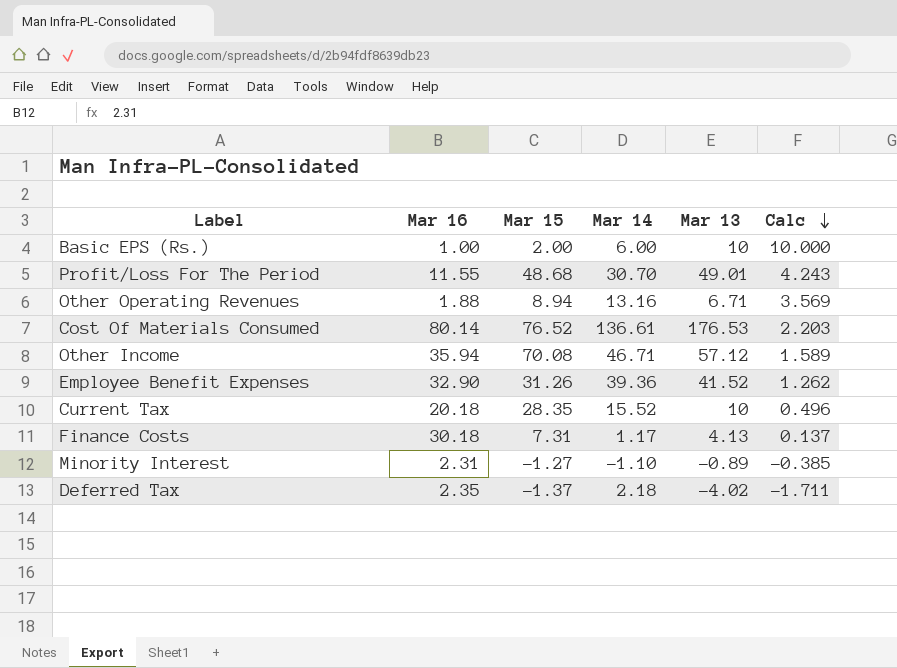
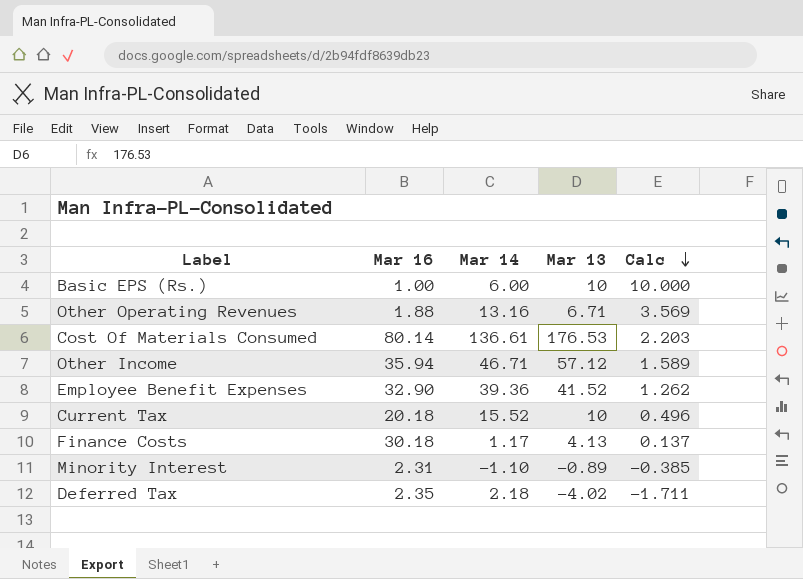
column Mar 15 | position: 3 -> none
row Profit/Loss For The Period: 11.55 | 48.68 | 30.70 | 49.01 | 4.243 -> none

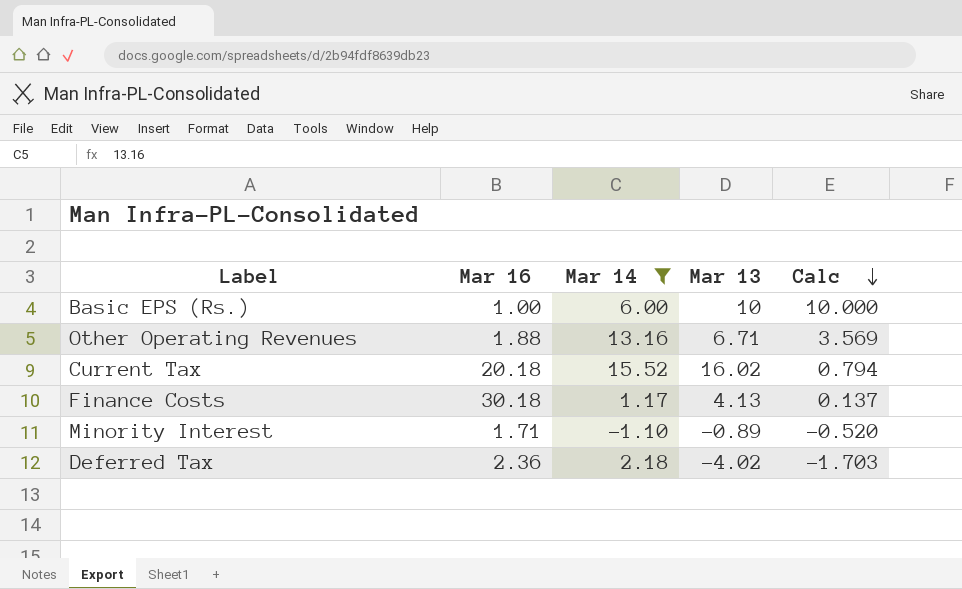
filter: none -> Mar 14 <= 15.52
Current Tax | Mar 13: 10 -> 16.02
Current Tax | Calc: 0.496 -> 0.794
Minority Interest | Mar 16: 2.31 -> 1.71
Minority Interest | Calc: -0.385 -> -0.520
Deferred Tax | Mar 16: 2.35 -> 2.36
Deferred Tax | Calc: -1.711 -> -1.703

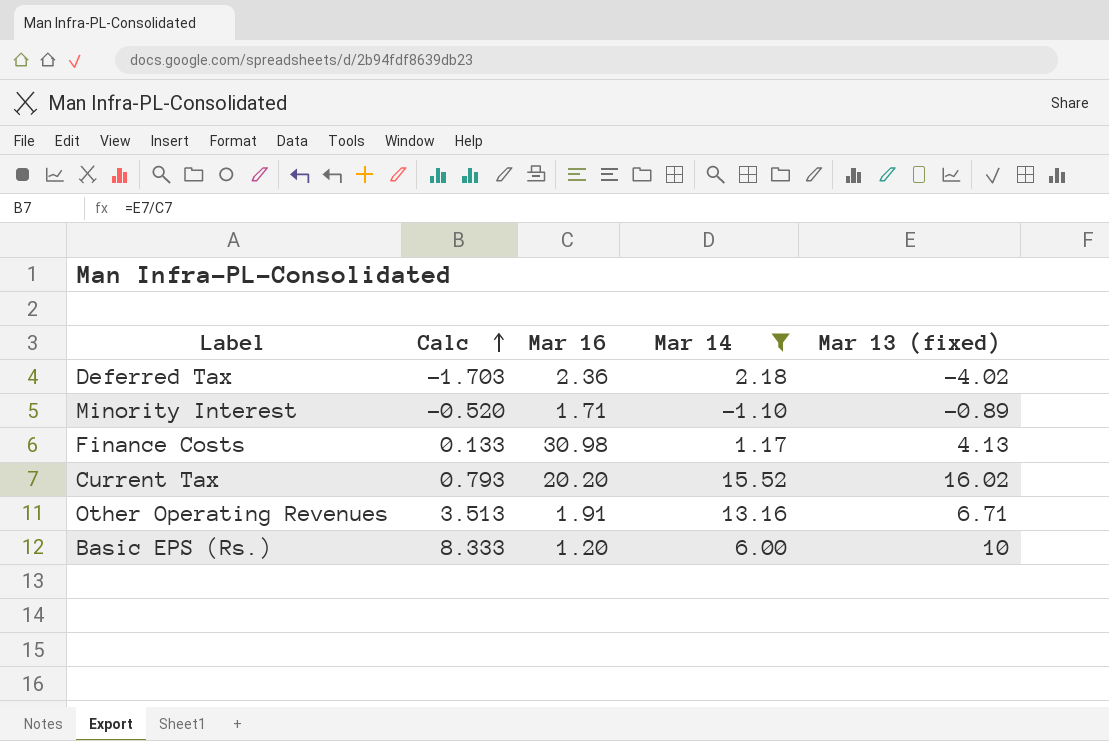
row order: Calc descending -> Calc ascending
column Calc | position: 5 -> 2
column name: Mar 13 -> Mar 13 (fixed)
Finance Costs | Calc: 0.137 -> 0.133
Finance Costs | Mar 16: 30.18 -> 30.98
Current Tax | Calc: 0.794 -> 0.793
Current Tax | Mar 16: 20.18 -> 20.20
Other Operating Revenues | Calc: 3.569 -> 3.513
Other Operating Revenues | Mar 16: 1.88 -> 1.91
Basic EPS (Rs.) | Calc: 10.000 -> 8.333
Basic EPS (Rs.) | Mar 16: 1.00 -> 1.20

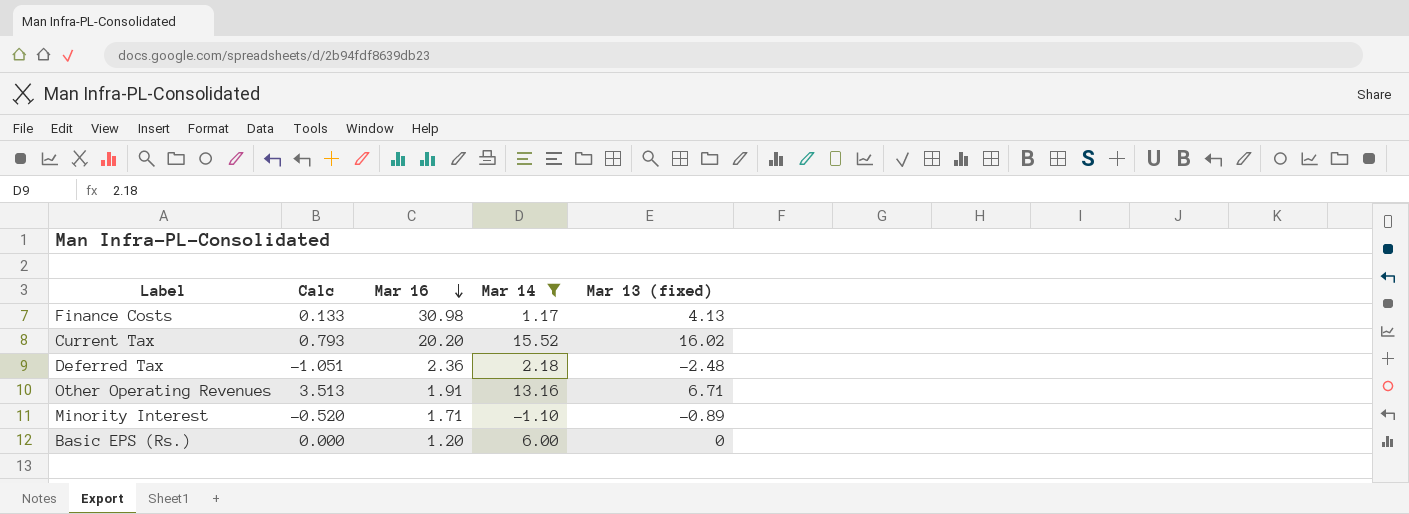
row order: Calc ascending -> Mar 16 descending
Deferred Tax | Calc: -1.703 -> -1.051
Deferred Tax | Mar 13 (fixed): -4.02 -> -2.48
Basic EPS (Rs.) | Calc: 8.333 -> 0.000
Basic EPS (Rs.) | Mar 13 (fixed): 10 -> 0

